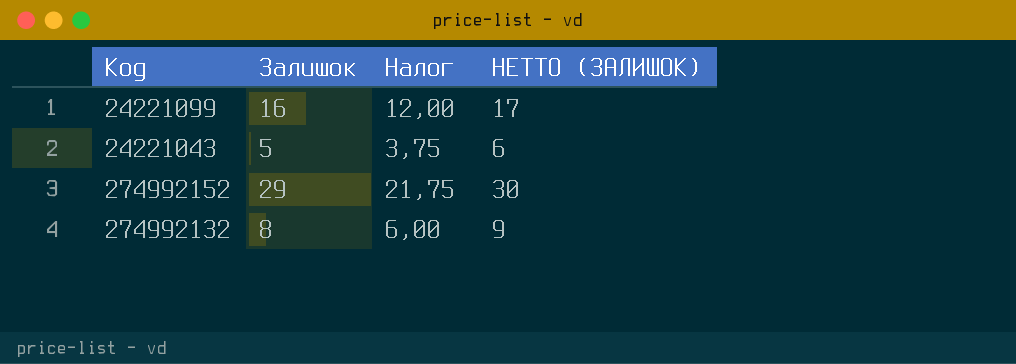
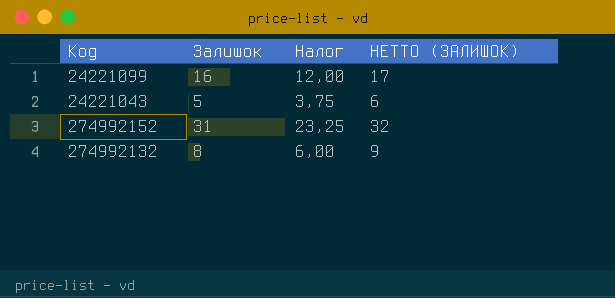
274992152 | Залишок: 29 -> 31
274992152 | Налог: 21,75 -> 23,25
274992152 | НЕТТО (ЗАЛИШОК): 30 -> 32

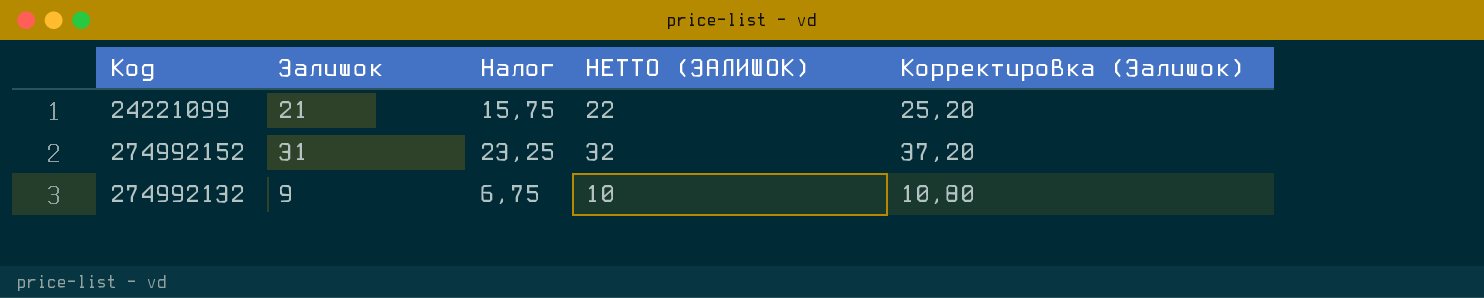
column Корректировка (Залишок) | formula: none -> [Залишок] * 1,2
row 24221043: 5 | 3,75 | 6 -> none
24221099 | Залишок: 16 -> 21
24221099 | Налог: 12,00 -> 15,75
24221099 | НЕТТО (ЗАЛИШОК): 17 -> 22
274992132 | Залишок: 8 -> 9
274992132 | Налог: 6,00 -> 6,75
274992132 | НЕТТО (ЗАЛИШОК): 9 -> 10

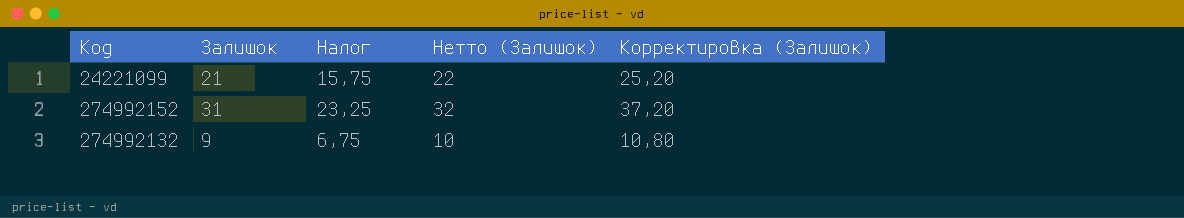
column name: НЕТТО (ЗАЛИШОК) -> Нетто (Залишок)

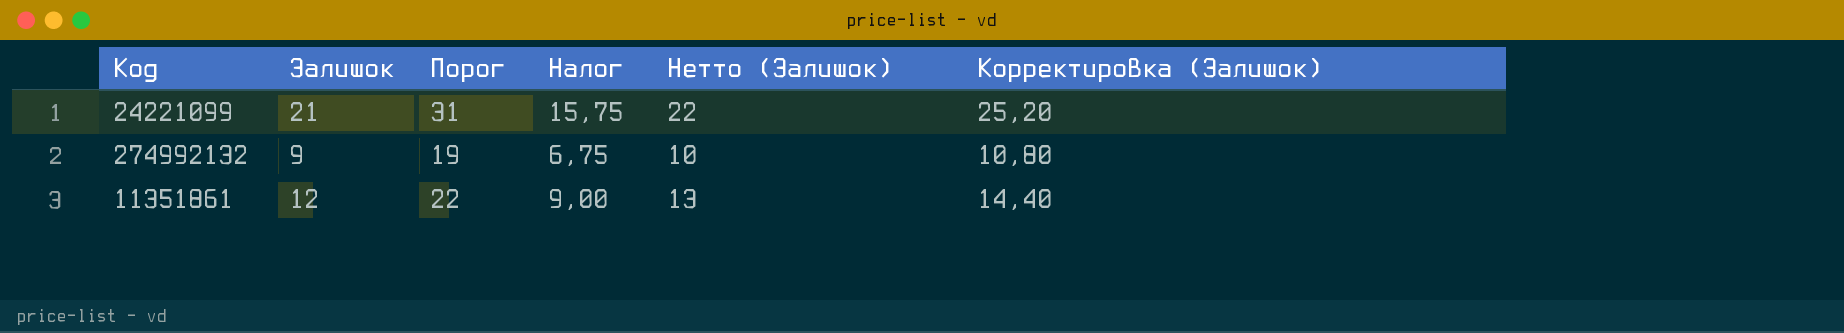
column Порог | formula: none -> [Залишок] + 10
row 274992152: 31 | 23,25 | 32 | 37,20 -> none
row 11351861: none -> 12 | 22 | 9,00 | 13 | 14,40

